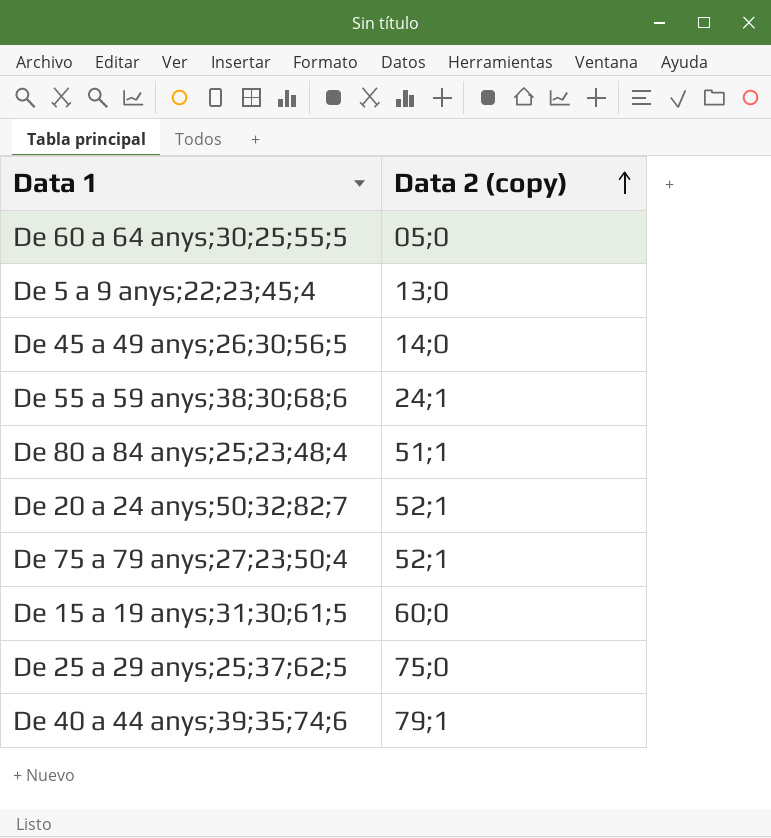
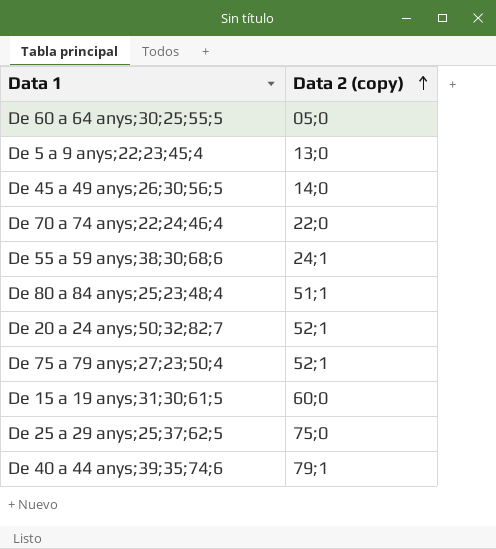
row De 70 a 74 anys;22;24;46;4: none -> 22;0

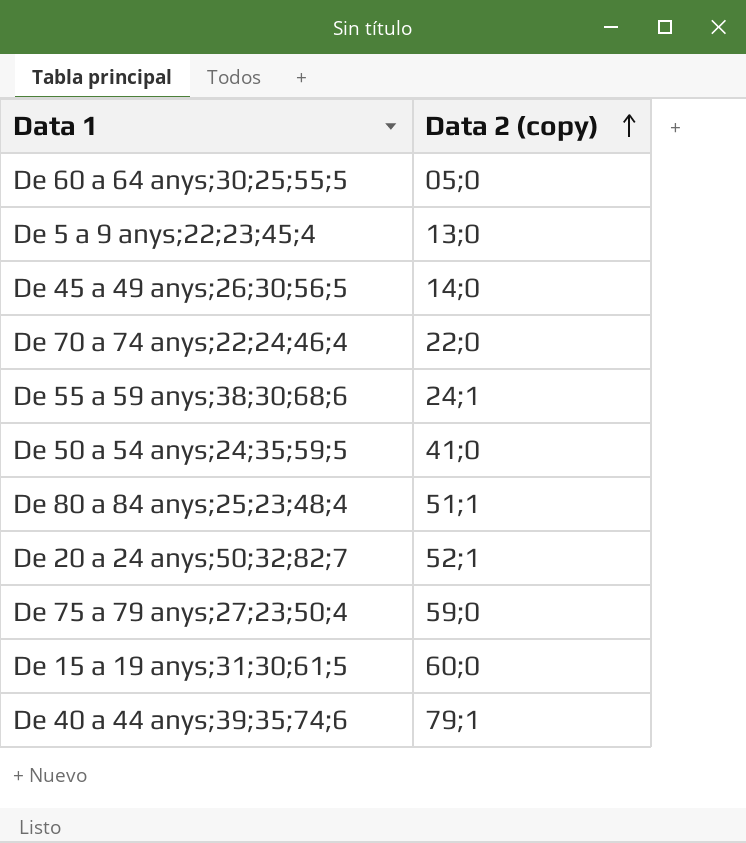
row De 25 a 29 anys;25;37;62;5: 75;0 -> none
row De 50 a 54 anys;24;35;59;5: none -> 41;0
De 75 a 79 anys;27;23;50;4 | Data 2 (copy): 52;1 -> 59;0

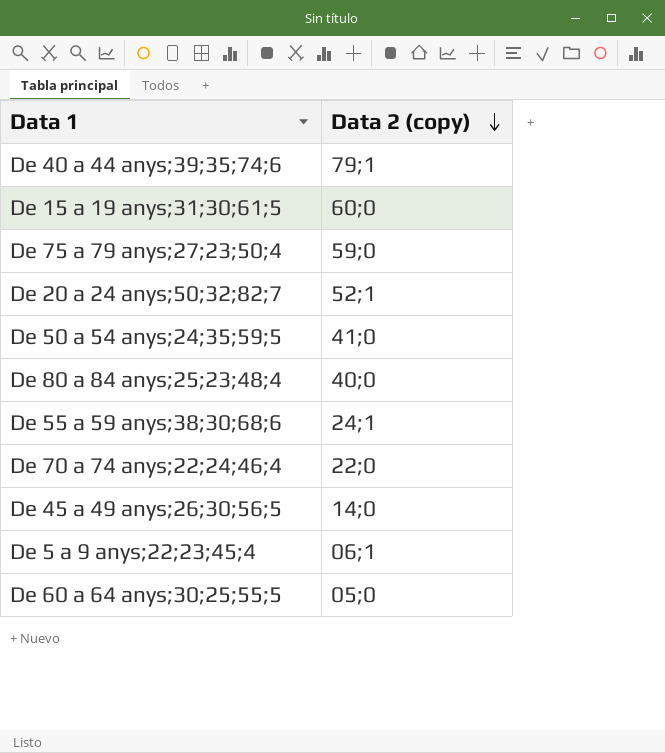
row order: Data 2 (copy) ascending -> Data 2 (copy) descending
De 80 a 84 anys;25;23;48;4 | Data 2 (copy): 51;1 -> 40;0
De 5 a 9 anys;22;23;45;4 | Data 2 (copy): 13;0 -> 06;1

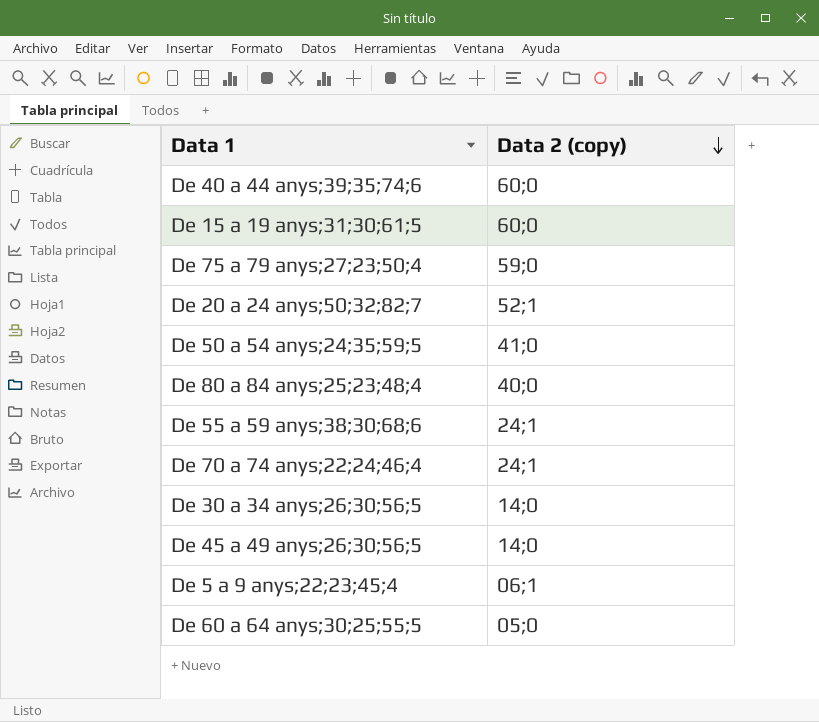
De 40 a 44 anys;39;35;74;6 | Data 2 (copy): 79;1 -> 60;0
De 70 a 74 anys;22;24;46;4 | Data 2 (copy): 22;0 -> 24;1
row De 30 a 34 anys;26;30;56;5: none -> 14;0

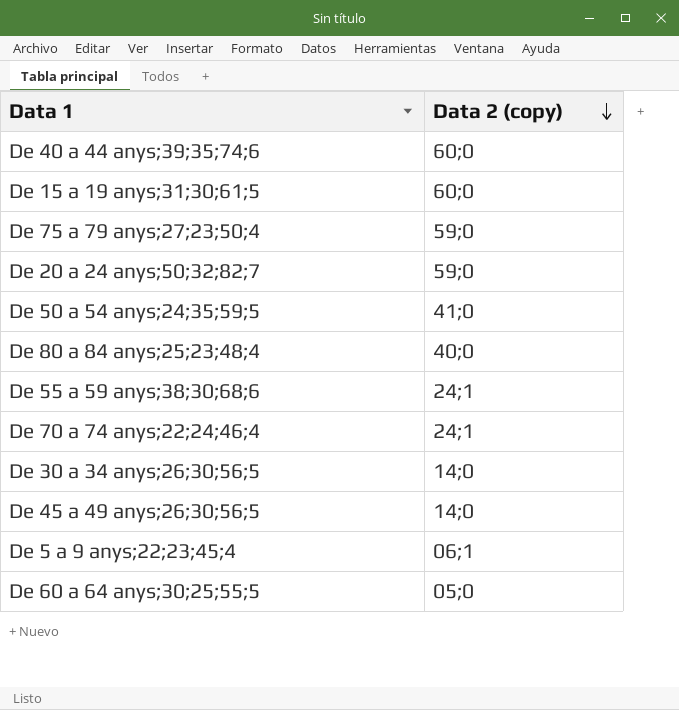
De 20 a 24 anys;50;32;82;7 | Data 2 (copy): 52;1 -> 59;0

